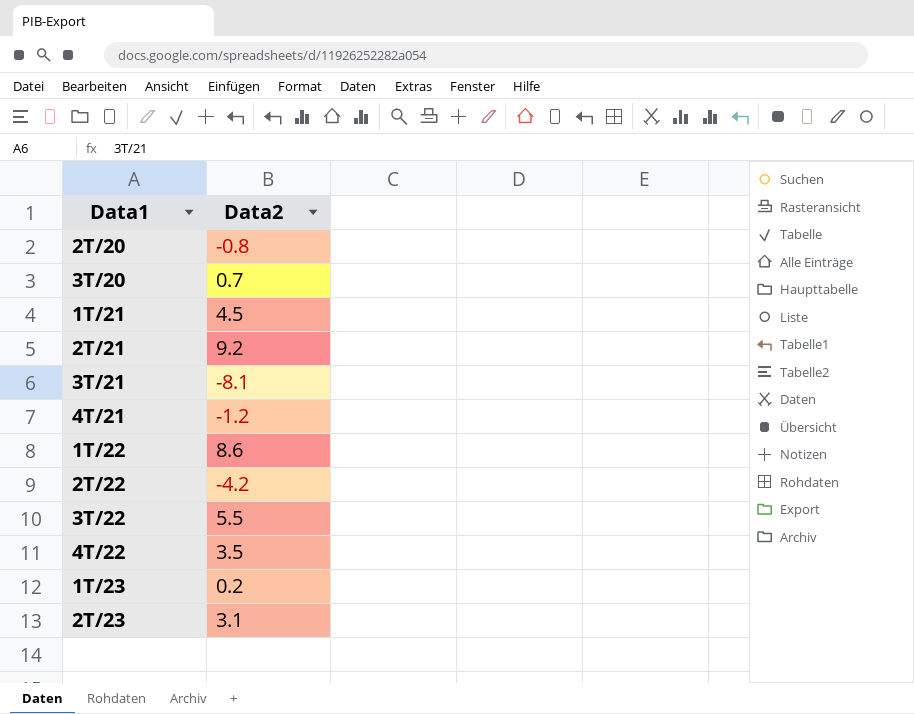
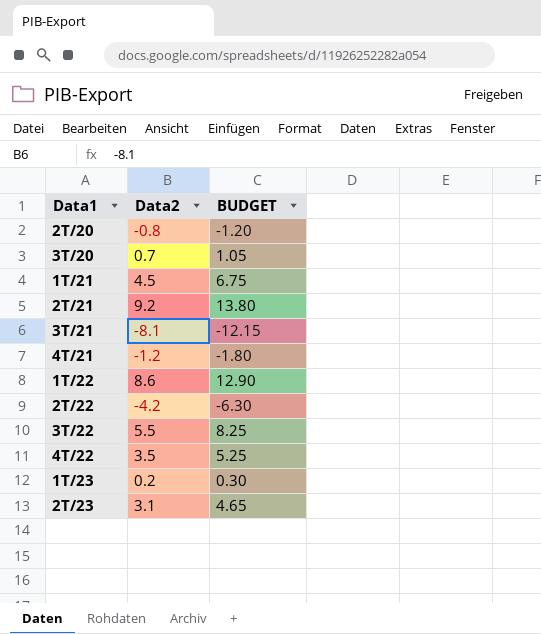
column BUDGET | formula: none -> [Data2] * 1.5

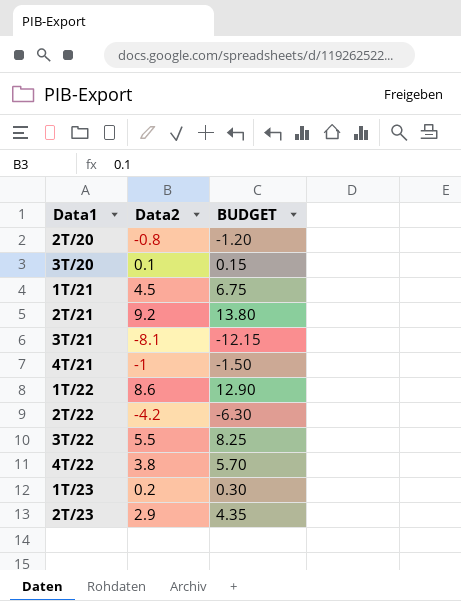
3T/20 | Data2: 0.7 -> 0.1
3T/20 | BUDGET: 1.05 -> 0.15
4T/21 | Data2: -1.2 -> -1
4T/21 | BUDGET: -1.80 -> -1.50
4T/22 | Data2: 3.5 -> 3.8
4T/22 | BUDGET: 5.25 -> 5.70
2T/23 | Data2: 3.1 -> 2.9
2T/23 | BUDGET: 4.65 -> 4.35

